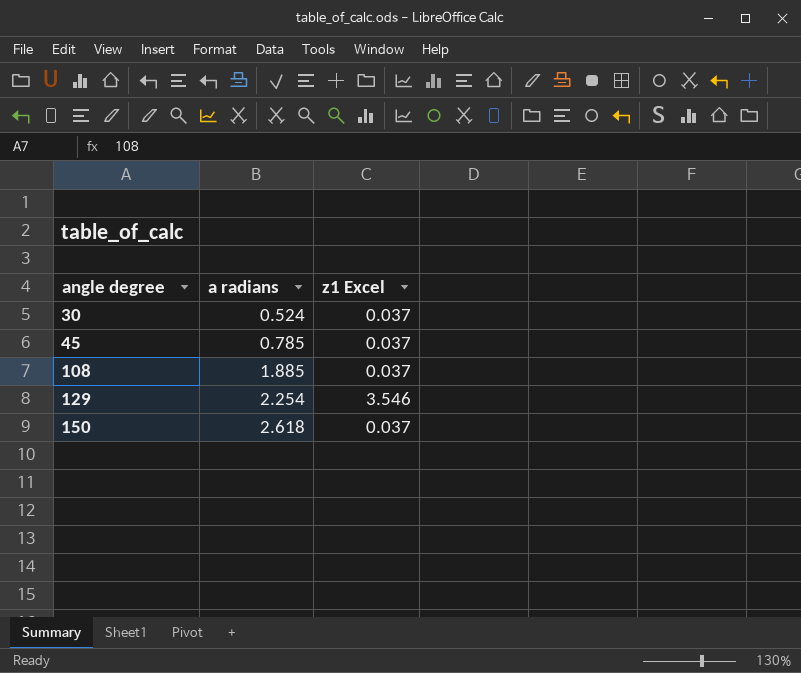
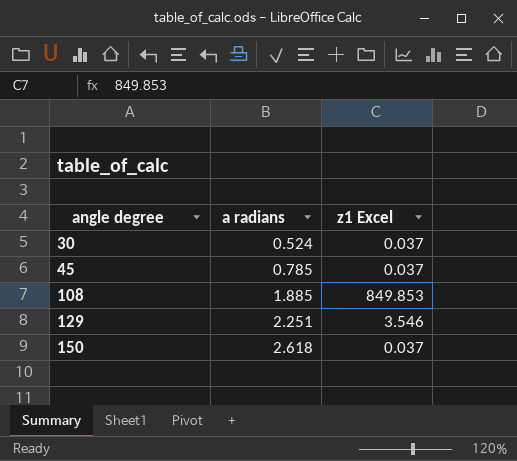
108 | z1 Excel: 0.037 -> 849.853
129 | a radians: 2.254 -> 2.251

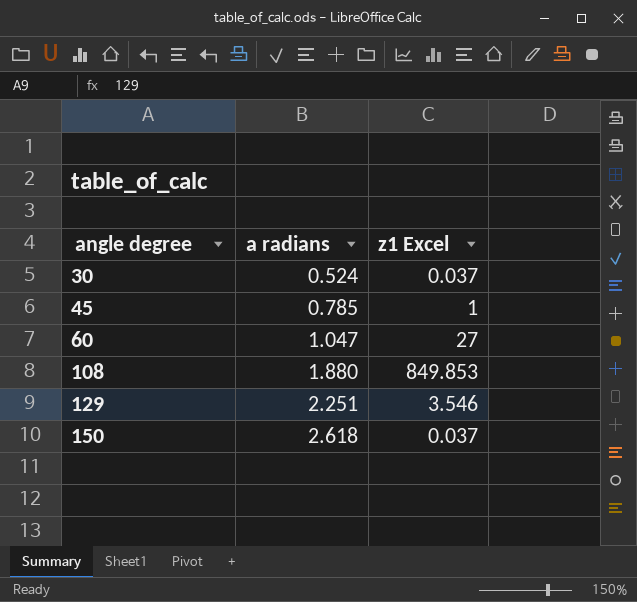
45 | z1 Excel: 0.037 -> 1
row 60: none -> 1.047 | 27
108 | a radians: 1.885 -> 1.880

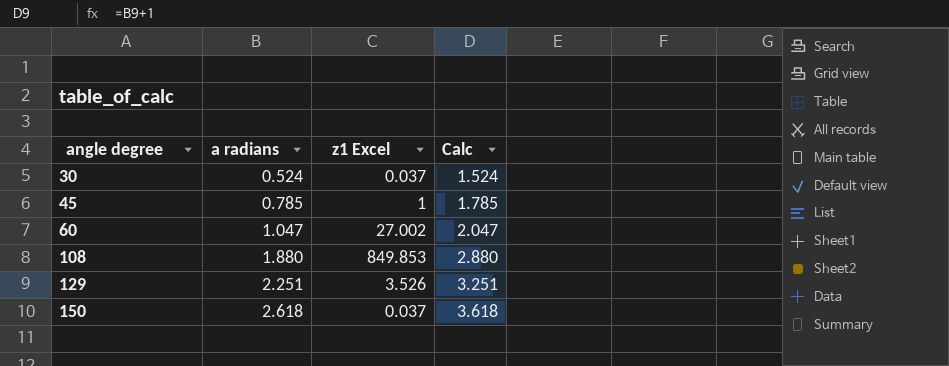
column Calc | formula: none -> [a radians] + 1
60 | z1 Excel: 27 -> 27.002
129 | z1 Excel: 3.546 -> 3.526

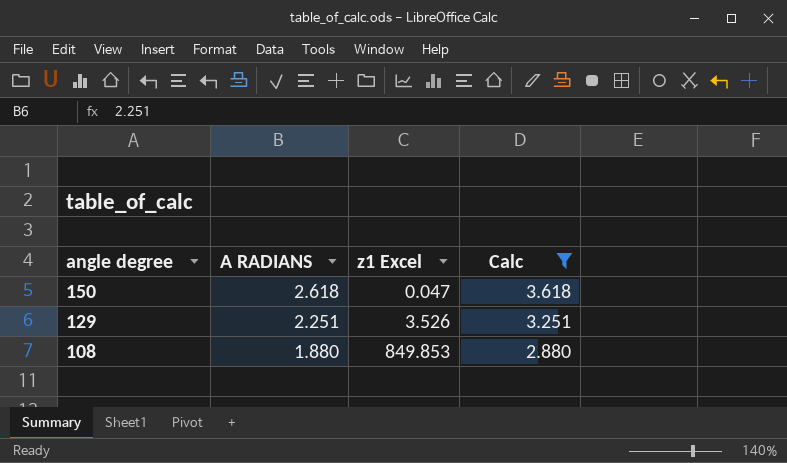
filter: none -> Calc >= 2.880
row order: angle degree ascending -> angle degree descending
column name: a radians -> A RADIANS
150 | z1 Excel: 0.037 -> 0.047

